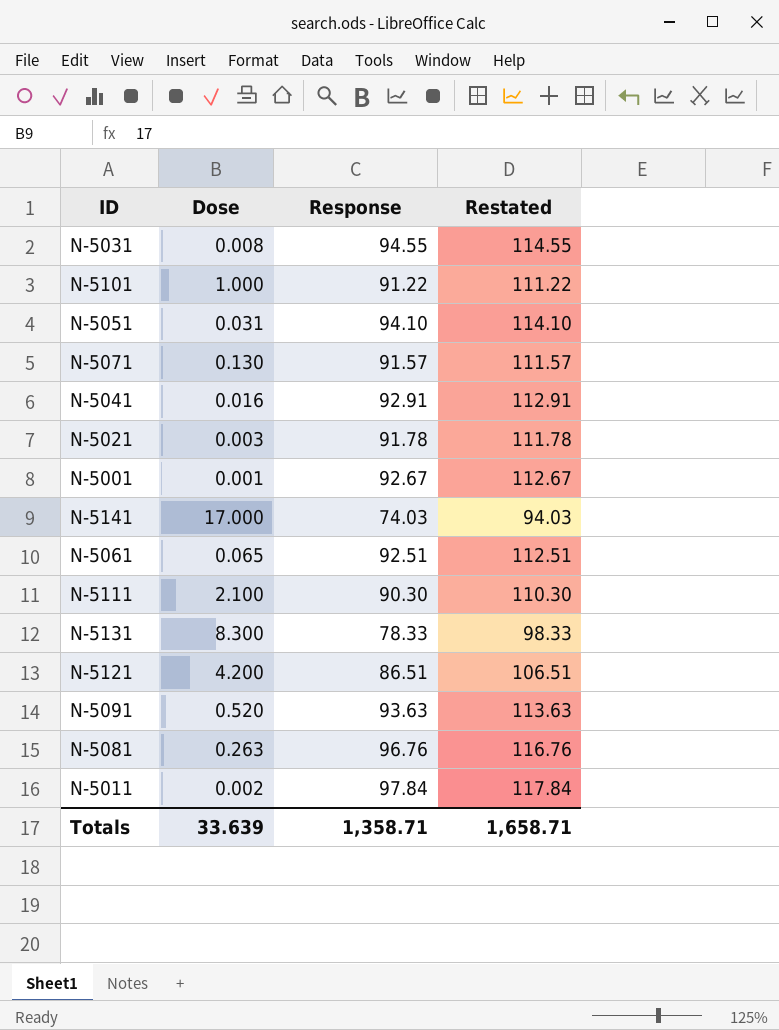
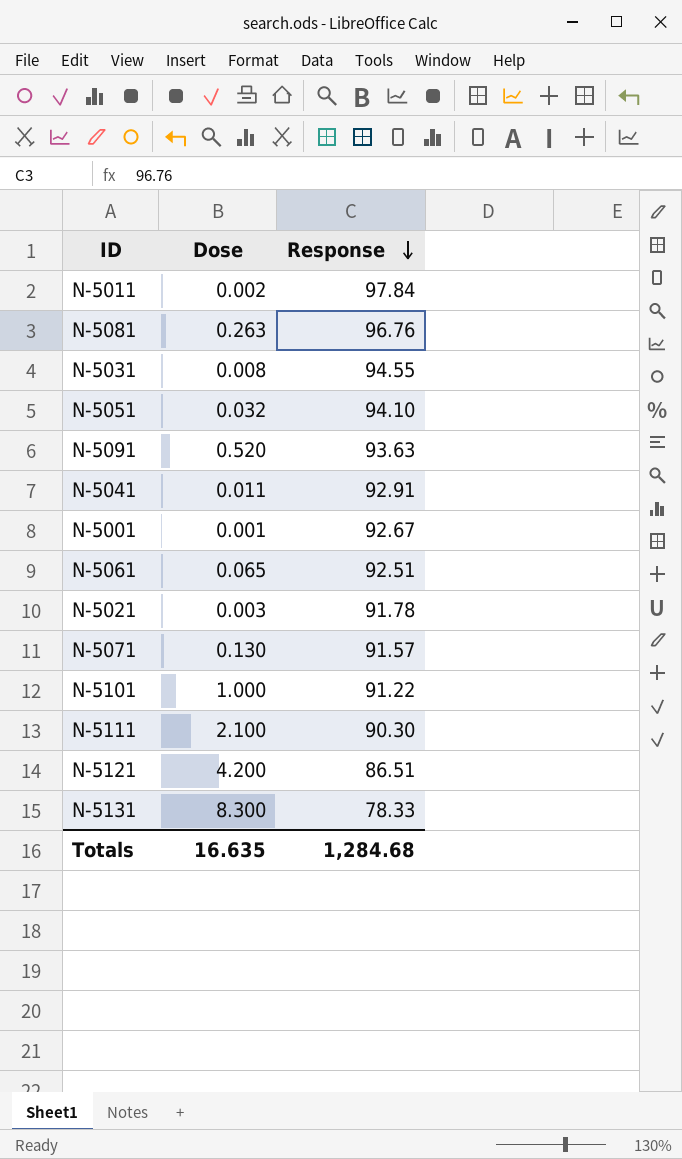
row order: none -> Response descending
column Restated | formula: [Response] + 20 -> none
row N-5141: 17.000 | 74.03 | 94.03 -> none
N-5051 | Dose: 0.031 -> 0.032
N-5041 | Dose: 0.016 -> 0.011
Totals | Dose: 33.639 -> 16.635
Totals | Response: 1,358.71 -> 1,284.68

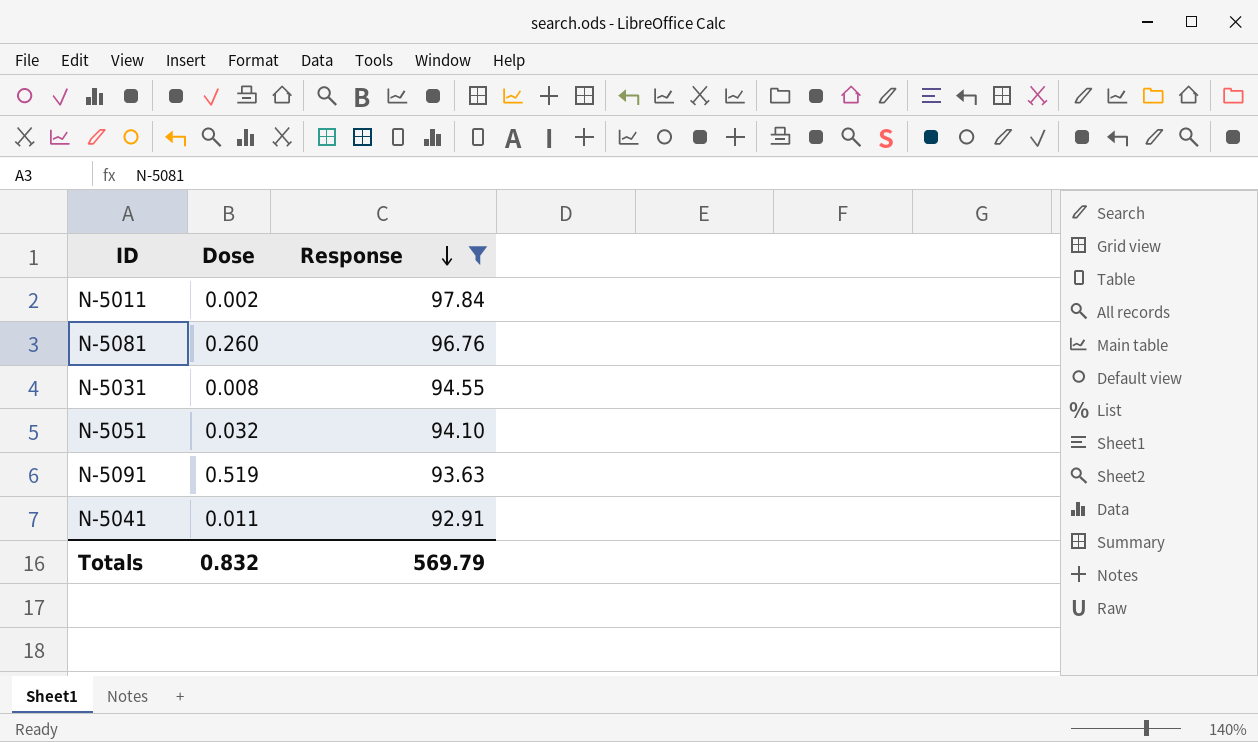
filter: none -> Response >= 92.91
N-5081 | Dose: 0.263 -> 0.260
N-5091 | Dose: 0.520 -> 0.519
Totals | Dose: 16.635 -> 0.832
Totals | Response: 1,284.68 -> 569.79

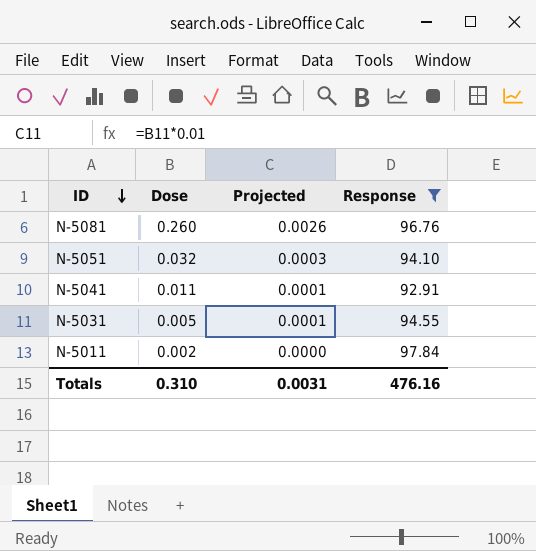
row order: Response descending -> ID descending
column Projected | formula: none -> [Dose] * 0.01
row N-5091: 0.519 | 93.63 -> none
N-5031 | Dose: 0.008 -> 0.005
Totals | Dose: 0.832 -> 0.310
Totals | Response: 569.79 -> 476.16

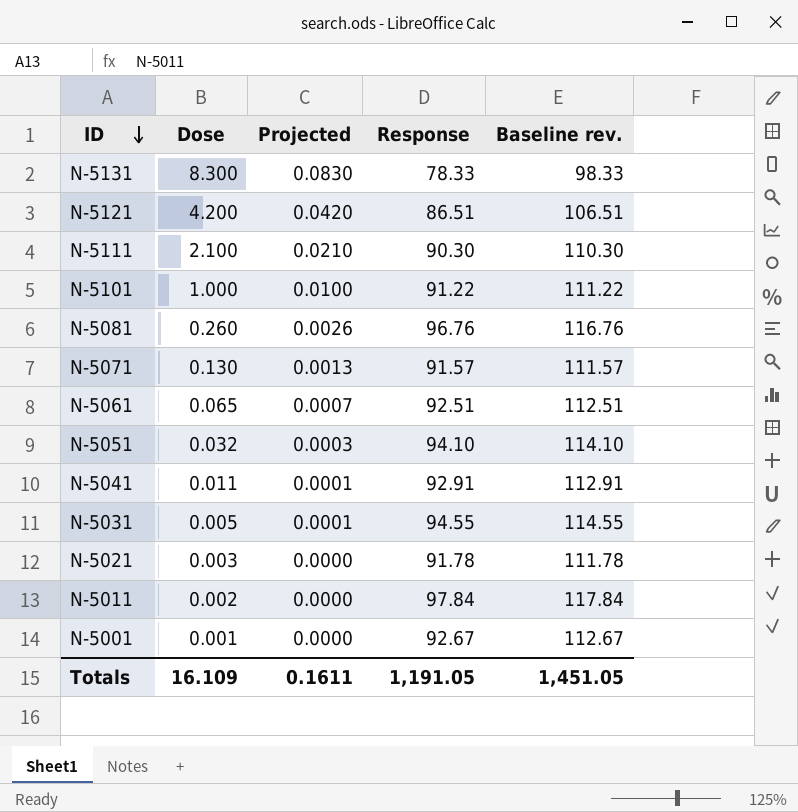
filter: Response >= 92.91 -> none
column Baseline rev. | formula: none -> [Response] + 20
Totals | Dose: 0.310 -> 16.109
Totals | Projected: 0.0031 -> 0.1611
Totals | Response: 476.16 -> 1,191.05

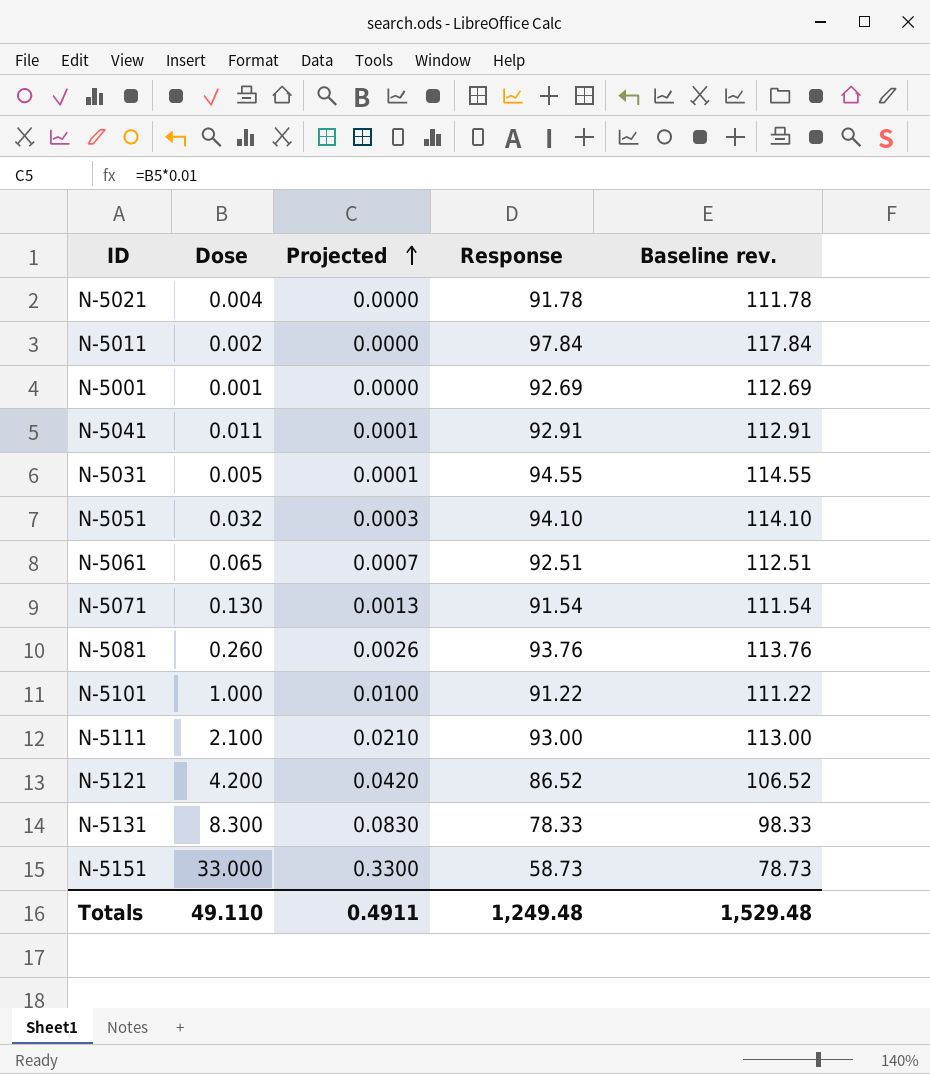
row order: ID descending -> Projected ascending
N-5021 | Dose: 0.003 -> 0.004
N-5001 | Response: 92.67 -> 92.69
N-5001 | Baseline rev.: 112.67 -> 112.69
N-5071 | Response: 91.57 -> 91.54
N-5071 | Baseline rev.: 111.57 -> 111.54
N-5081 | Response: 96.76 -> 93.76
N-5081 | Baseline rev.: 116.76 -> 113.76
N-5111 | Response: 90.30 -> 93.00
N-5111 | Baseline rev.: 110.30 -> 113.00
N-5121 | Response: 86.51 -> 86.52
N-5121 | Baseline rev.: 106.51 -> 106.52
row N-5151: none -> 33.000 | 0.3300 | 58.73 | 78.73
Totals | Dose: 16.109 -> 49.110
Totals | Projected: 0.1611 -> 0.4911
Totals | Response: 1,191.05 -> 1,249.48
Totals | Baseline rev.: 1,451.05 -> 1,529.48

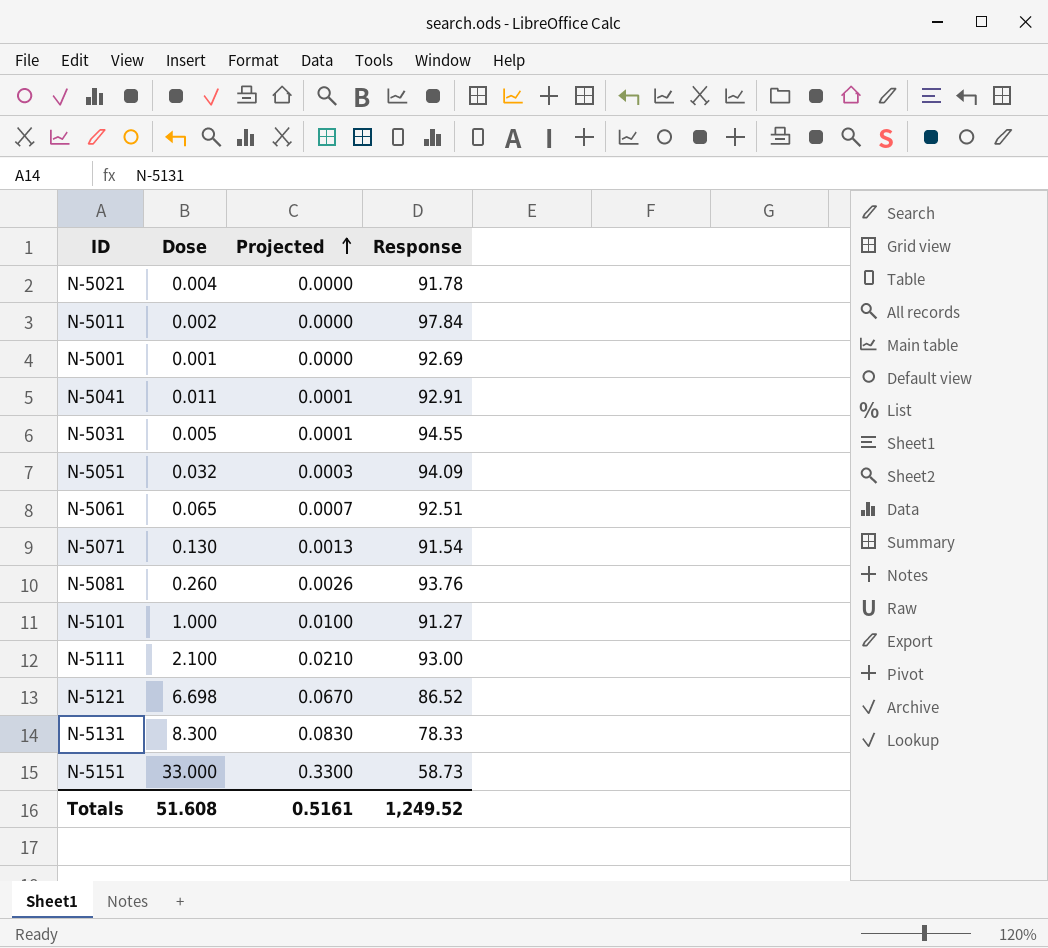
column Baseline rev. | formula: [Response] + 20 -> none
N-5051 | Response: 94.10 -> 94.09
N-5101 | Response: 91.22 -> 91.27
N-5121 | Dose: 4.200 -> 6.698
N-5121 | Projected: 0.0420 -> 0.0670
Totals | Dose: 49.110 -> 51.608
Totals | Projected: 0.4911 -> 0.5161
Totals | Response: 1,249.48 -> 1,249.52

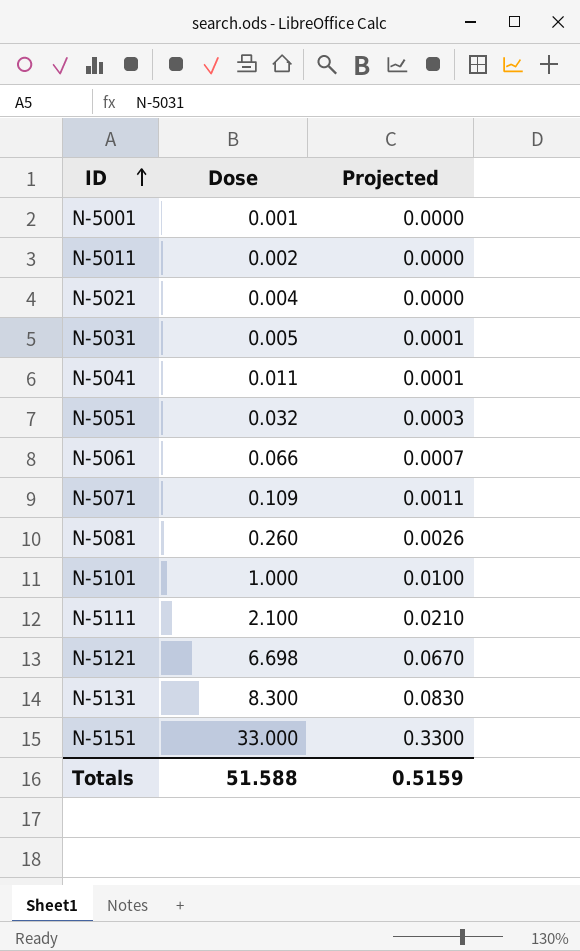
row order: Projected ascending -> ID ascending
column Response | position: 4 -> none
N-5061 | Dose: 0.065 -> 0.066
N-5071 | Dose: 0.130 -> 0.109
N-5071 | Projected: 0.0013 -> 0.0011
Totals | Dose: 51.608 -> 51.588
Totals | Projected: 0.5161 -> 0.5159

